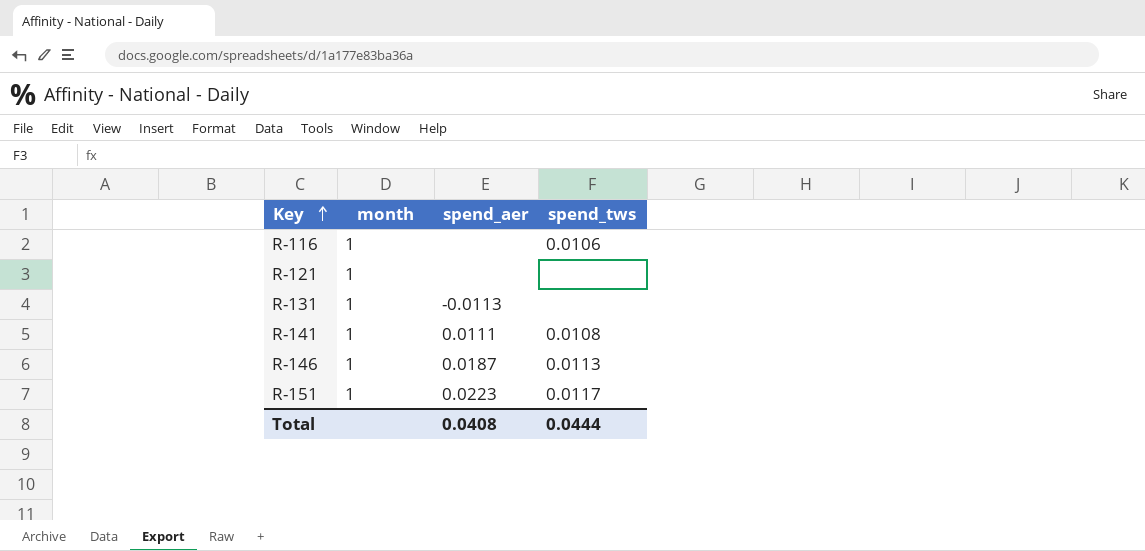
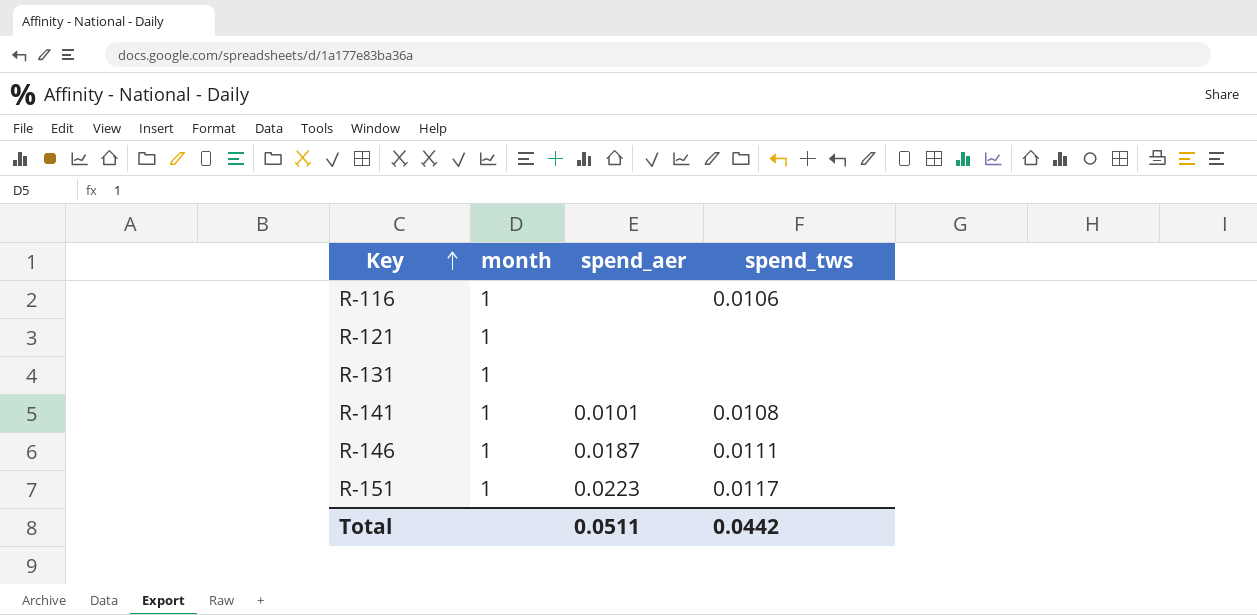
R-131 | spend_aer: -0.0113 -> none
R-141 | spend_aer: 0.0111 -> 0.0101
R-146 | spend_tws: 0.0113 -> 0.0111
Total | spend_aer: 0.0408 -> 0.0511
Total | spend_tws: 0.0444 -> 0.0442

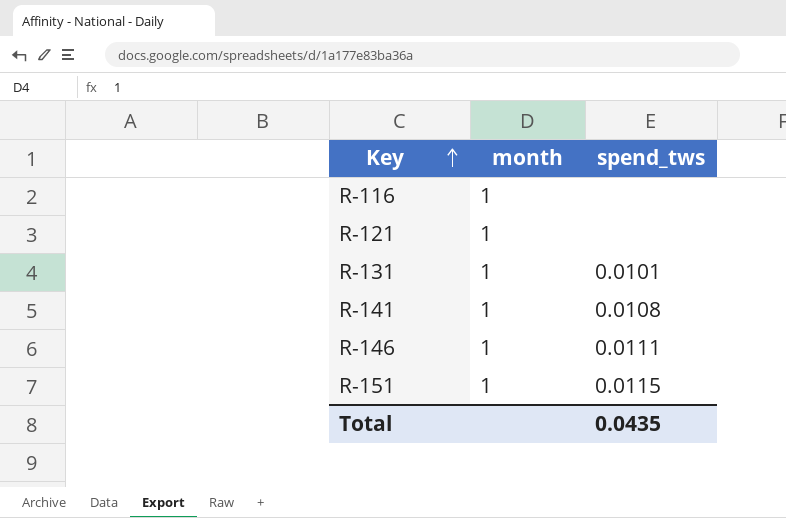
column spend_aer | position: 3 -> none
R-116 | spend_tws: 0.0106 -> none
R-131 | spend_tws: none -> 0.0101
R-151 | spend_tws: 0.0117 -> 0.0115
Total | spend_tws: 0.0442 -> 0.0435

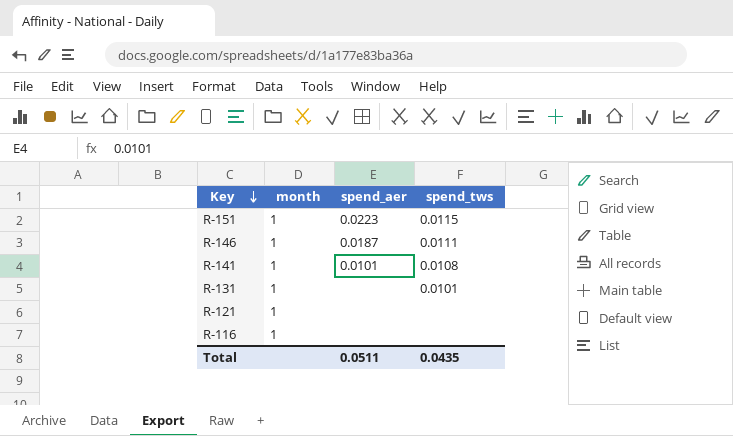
row order: Key ascending -> Key descending
column spend_aer | position: none -> 3

